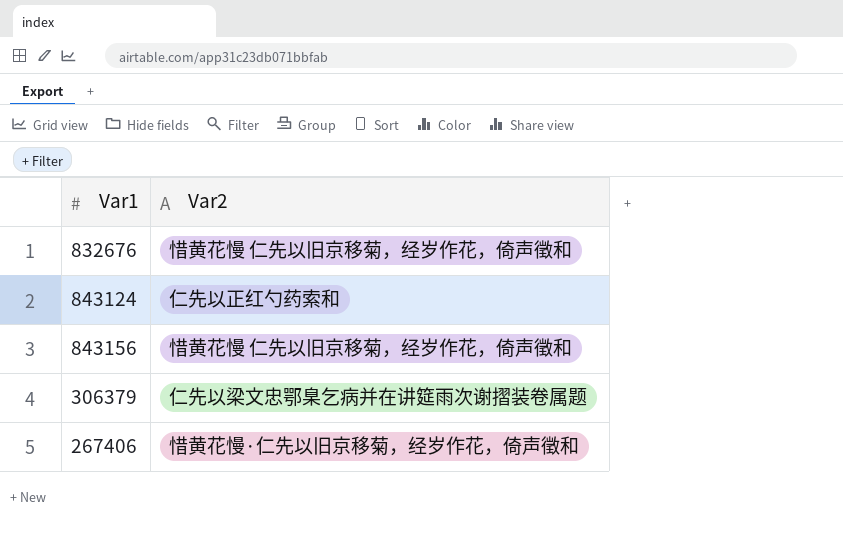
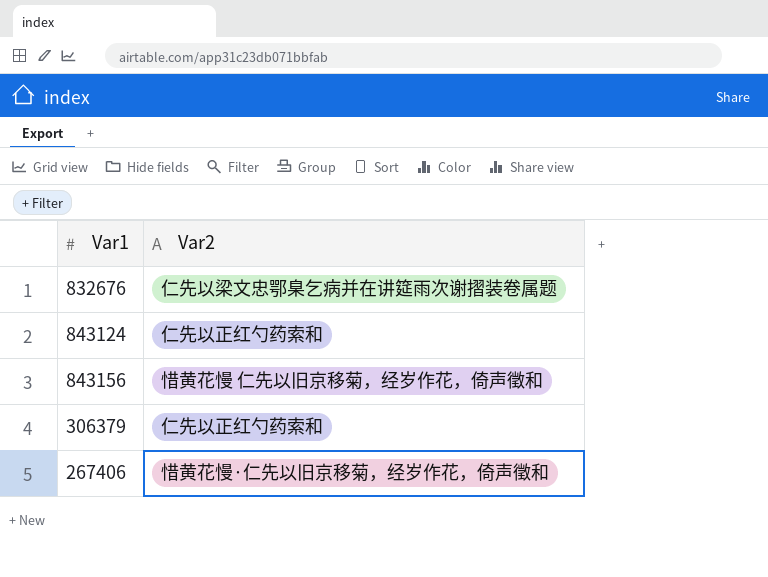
832676 | Var2: 惜黄花慢 仁先以旧京移菊，经岁作花，倚声徵和 -> 仁先以梁文忠鄂臬乞病并在讲筵雨次谢摺装卷属题
306379 | Var2: 仁先以梁文忠鄂臬乞病并在讲筵雨次谢摺装卷属题 -> 仁先以正红勺药索和

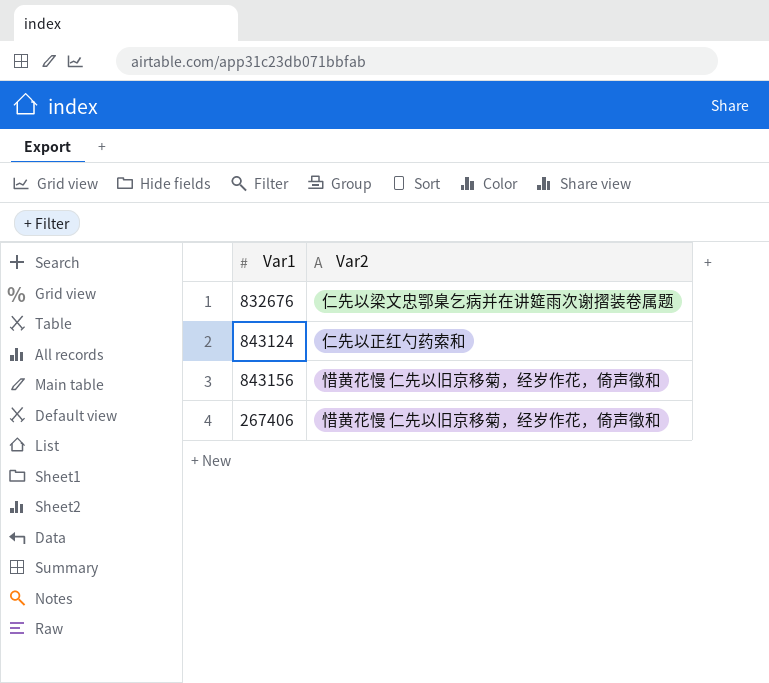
row 306379: 仁先以正红勺药索和 -> none
267406 | Var2: 惜黄花慢·仁先以旧京移菊，经岁作花，倚声徵和 -> 惜黄花慢 仁先以旧京移菊，经岁作花，倚声徵和

